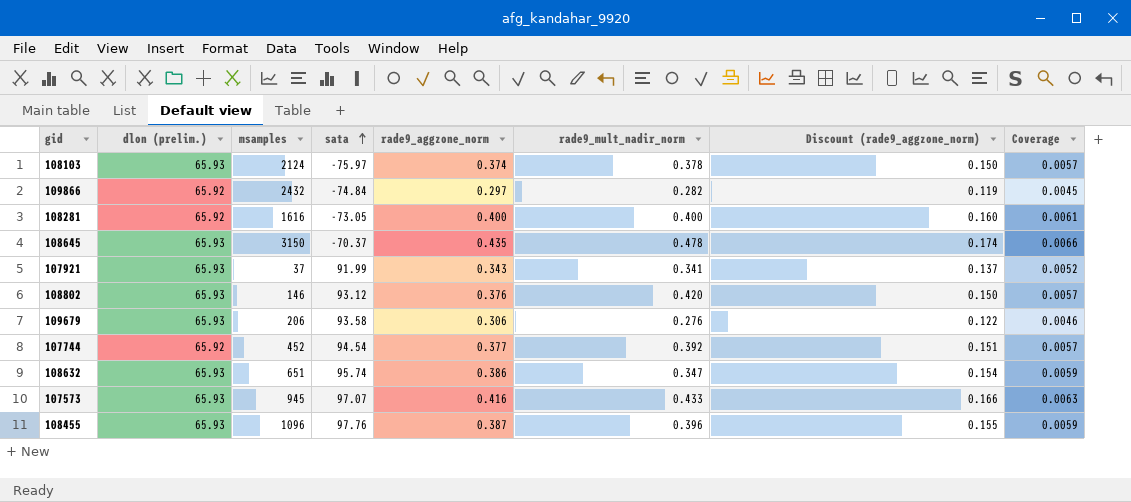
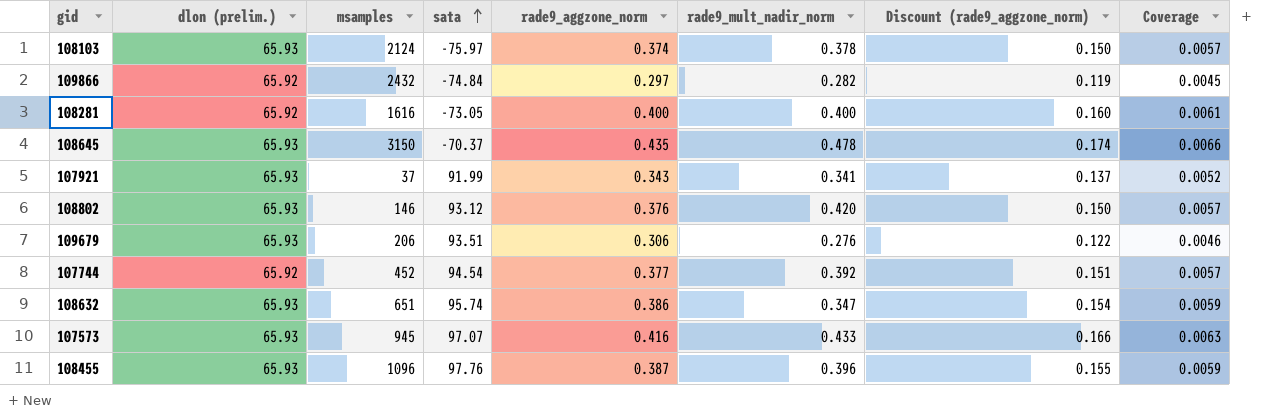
109679 | sata: 93.58 -> 93.51

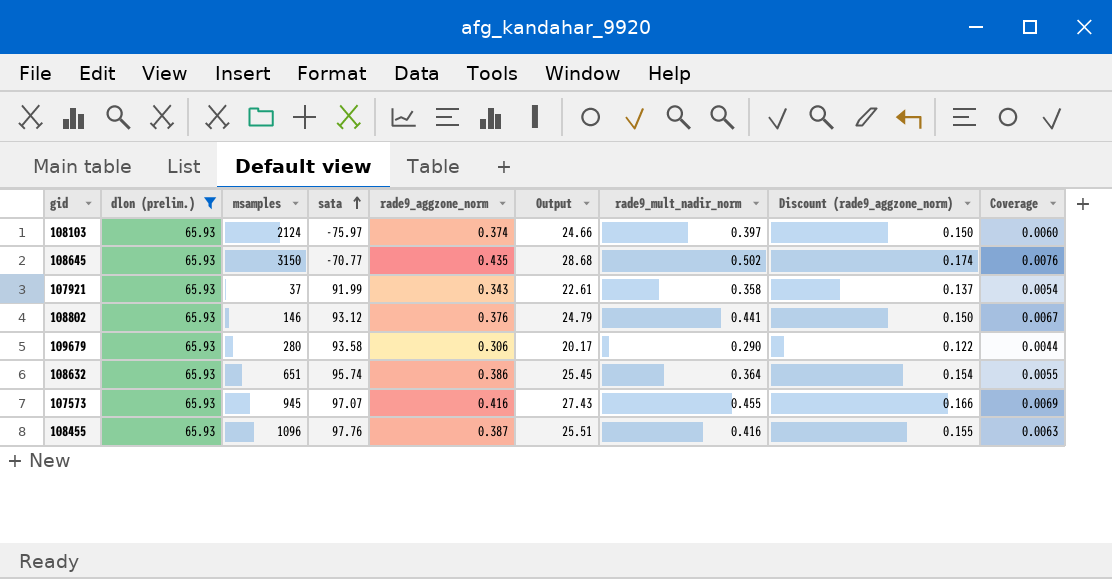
filter: none -> dlon (prelim.) = 65.93
column Output | formula: none -> [dlon (prelim.)] * [rade9_aggzone_norm]
column Coverage | formula: [rade9_aggzone_norm] / [dlon (prelim.)] -> [rade9_mult_nadir_norm] / [dlon (prelim.)]
108103 | rade9_mult_nadir_norm: 0.378 -> 0.397
108645 | sata: -70.37 -> -70.77
108645 | rade9_mult_nadir_norm: 0.478 -> 0.502
107921 | rade9_mult_nadir_norm: 0.341 -> 0.358
108802 | rade9_mult_nadir_norm: 0.420 -> 0.441
109679 | msamples: 206 -> 280
109679 | sata: 93.51 -> 93.58
109679 | rade9_mult_nadir_norm: 0.276 -> 0.290
108632 | rade9_mult_nadir_norm: 0.347 -> 0.364
107573 | rade9_mult_nadir_norm: 0.433 -> 0.455
108455 | rade9_mult_nadir_norm: 0.396 -> 0.416

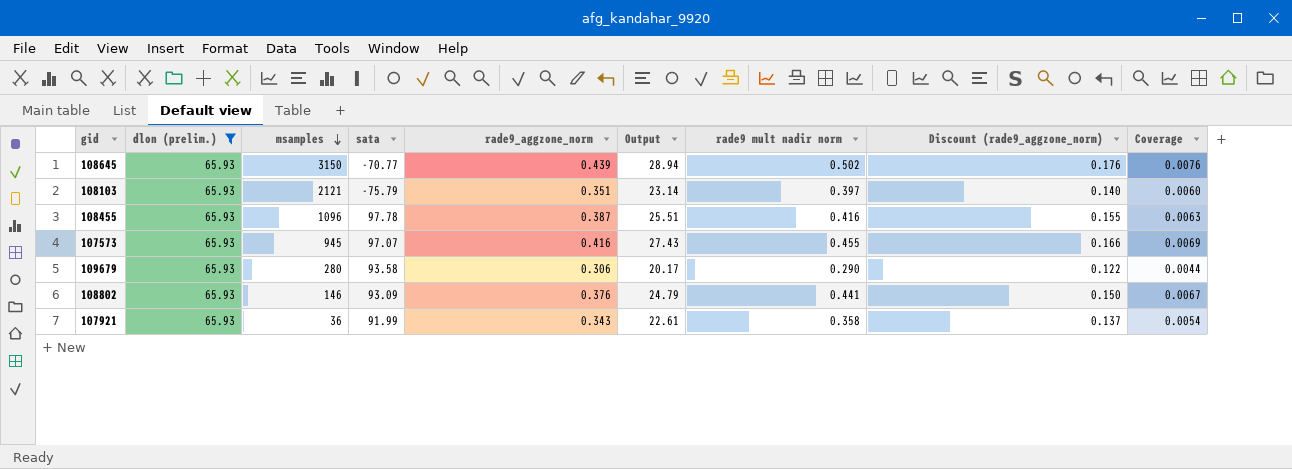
row order: sata ascending -> msamples descending
column name: rade9_mult_nadir_norm -> rade9 mult nadir norm
row 108632: 65.93 | 651 | 95.74 | 0.386 | 25.45 | 0.364 | 0.154 | 0.0055 -> none
108645 | rade9_aggzone_norm: 0.435 -> 0.439
108645 | Output: 28.68 -> 28.94
108645 | Discount (rade9_aggzone_norm): 0.174 -> 0.176
108103 | msamples: 2124 -> 2121
108103 | sata: -75.97 -> -75.79
108103 | rade9_aggzone_norm: 0.374 -> 0.351
108103 | Output: 24.66 -> 23.14
108103 | Discount (rade9_aggzone_norm): 0.150 -> 0.140
108455 | sata: 97.76 -> 97.78
108802 | sata: 93.12 -> 93.09
107921 | msamples: 37 -> 36

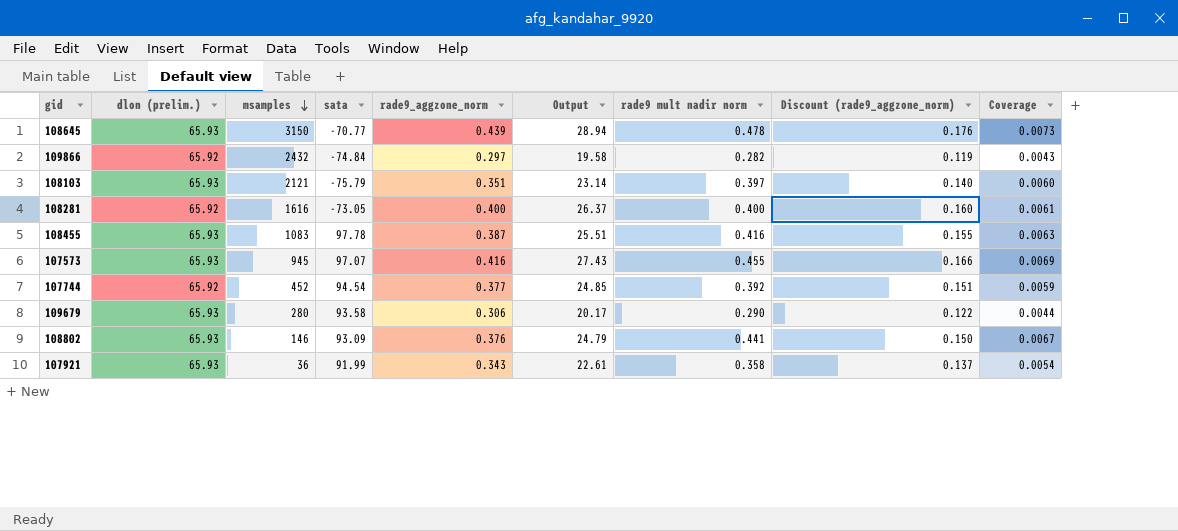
filter: dlon (prelim.) = 65.93 -> none
108645 | rade9 mult nadir norm: 0.502 -> 0.478
108645 | Coverage: 0.0076 -> 0.0073
108455 | msamples: 1096 -> 1083

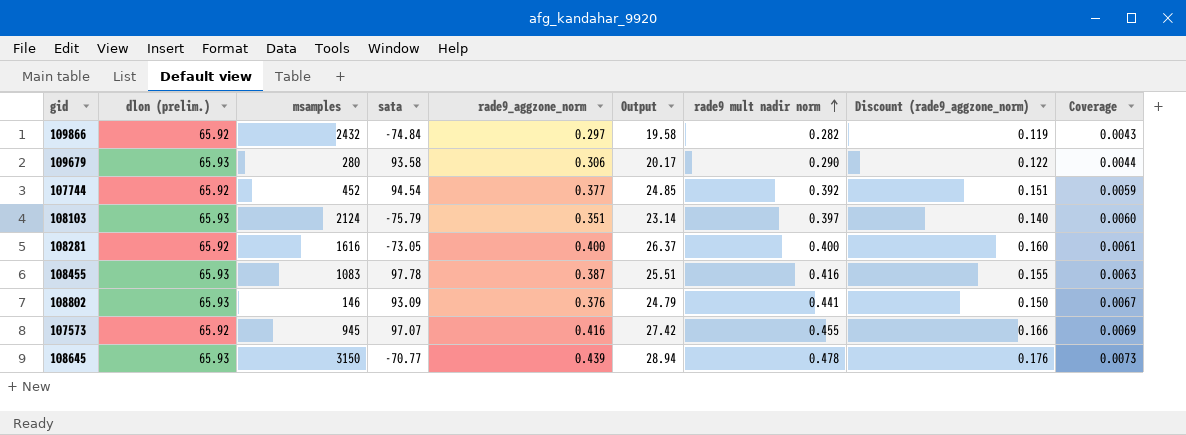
row order: msamples descending -> rade9 mult nadir norm ascending
row 107921: 65.93 | 36 | 91.99 | 0.343 | 22.61 | 0.358 | 0.137 | 0.0054 -> none
108103 | msamples: 2121 -> 2124
107573 | dlon (prelim.): 65.93 -> 65.92
107573 | Output: 27.43 -> 27.42

